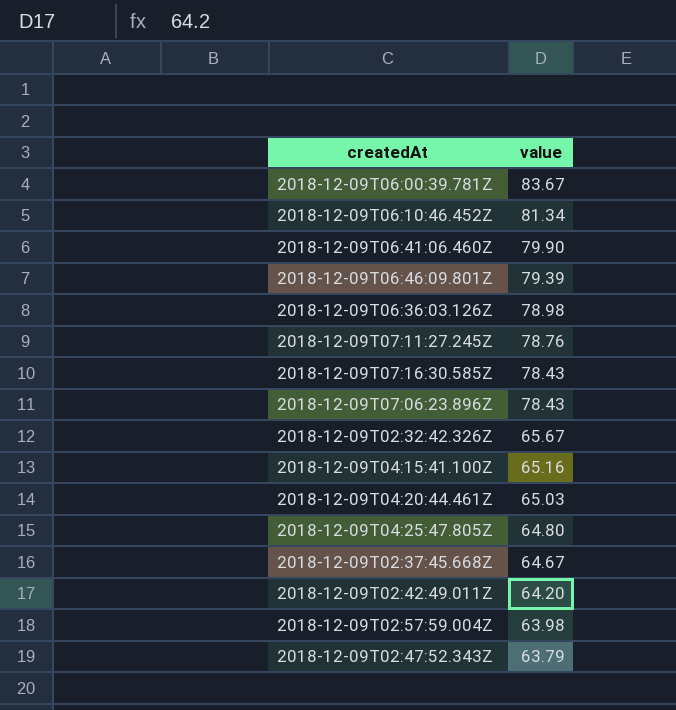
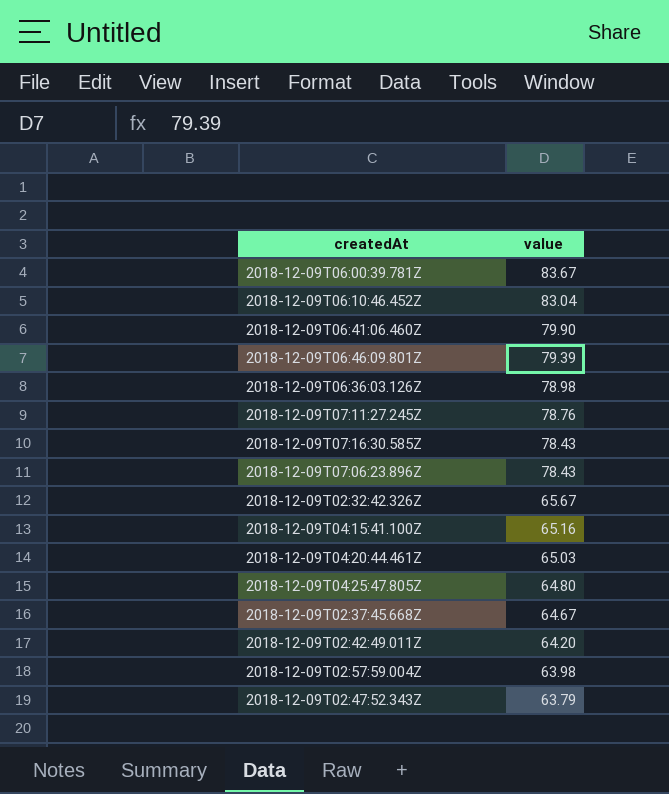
2018-12-09T06:10:46.452Z | value: 81.34 -> 83.04

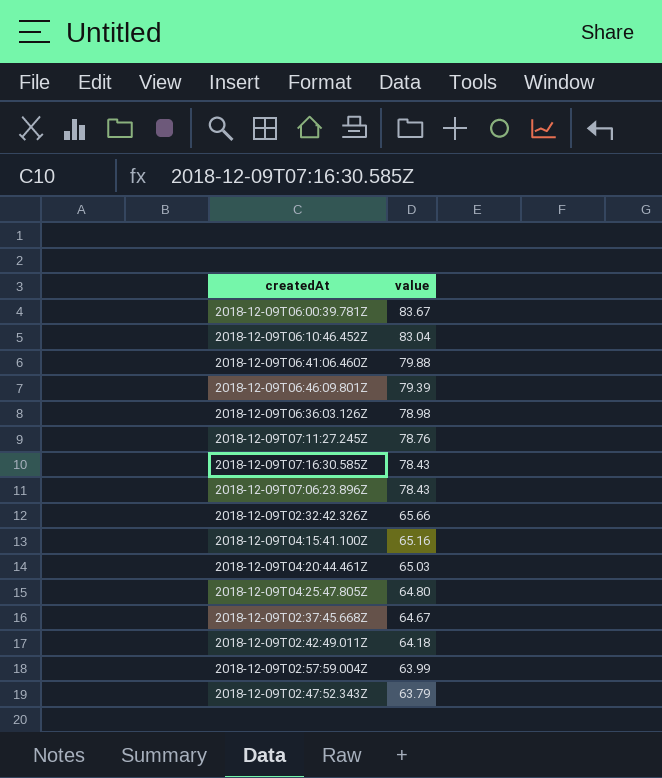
2018-12-09T06:41:06.460Z | value: 79.90 -> 79.88
2018-12-09T02:32:42.326Z | value: 65.67 -> 65.66
2018-12-09T02:42:49.011Z | value: 64.20 -> 64.18
2018-12-09T02:57:59.004Z | value: 63.98 -> 63.99

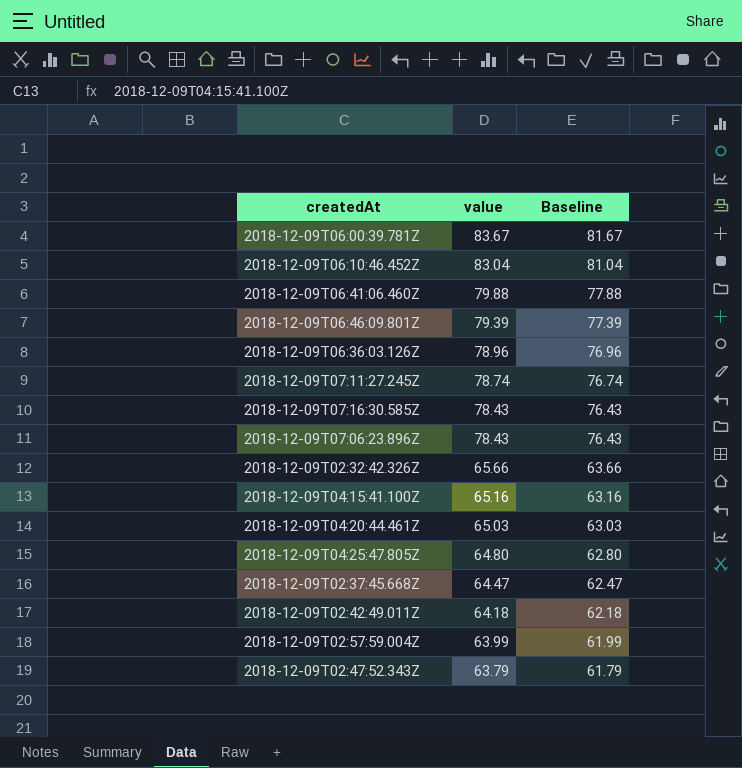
column Baseline | formula: none -> [value] - 2
2018-12-09T06:36:03.126Z | value: 78.98 -> 78.96
2018-12-09T07:11:27.245Z | value: 78.76 -> 78.74
2018-12-09T02:37:45.668Z | value: 64.67 -> 64.47

